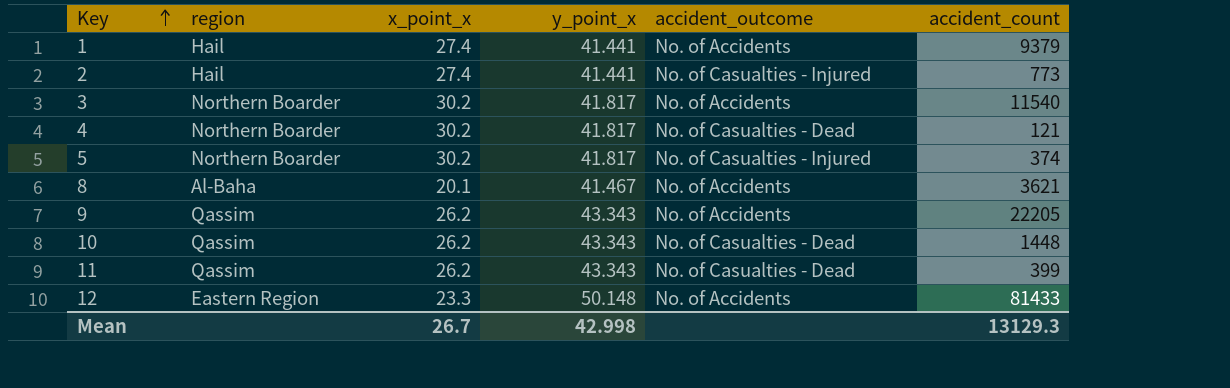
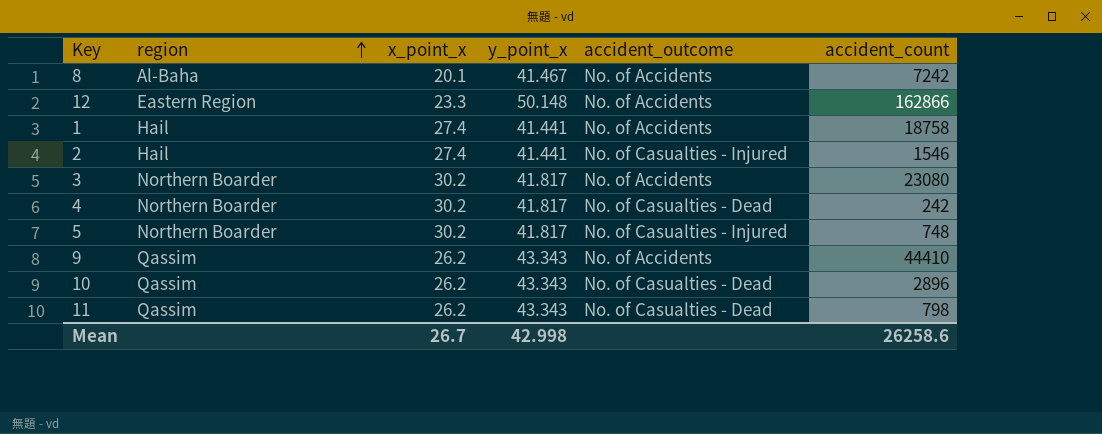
row order: Key ascending -> region ascending
8 | accident_count: 3621 -> 7242
12 | accident_count: 81433 -> 162866
1 | accident_count: 9379 -> 18758
2 | accident_count: 773 -> 1546
3 | accident_count: 11540 -> 23080
4 | accident_count: 121 -> 242
5 | accident_count: 374 -> 748
9 | accident_count: 22205 -> 44410
10 | accident_count: 1448 -> 2896
11 | accident_count: 399 -> 798
Mean | accident_count: 13129.3 -> 26258.6

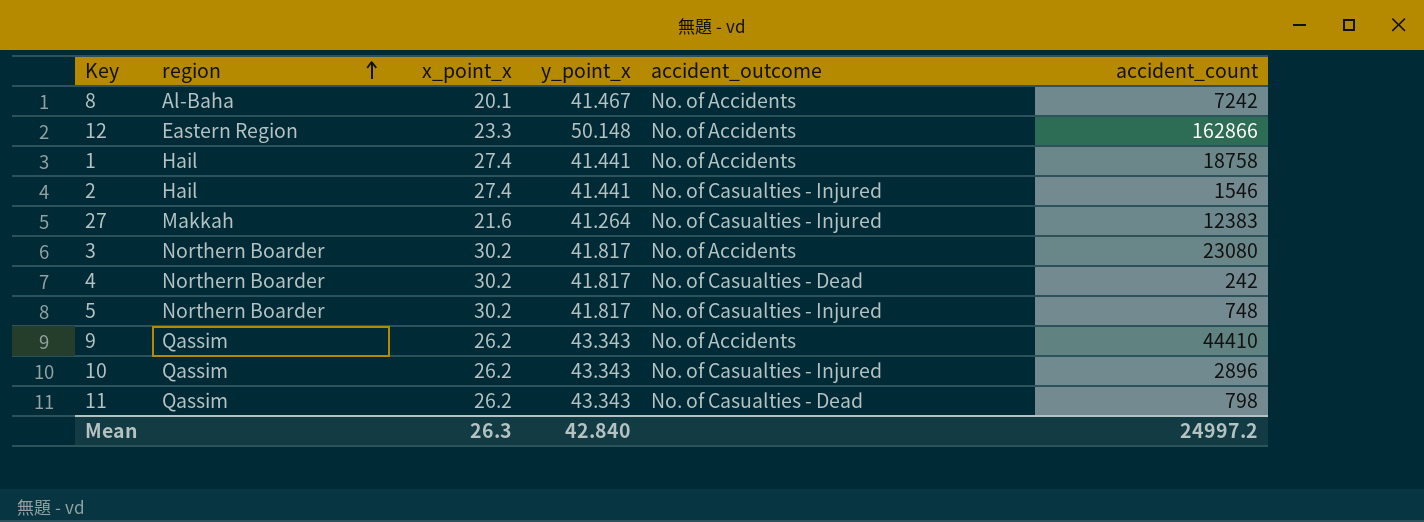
row 27: none -> Makkah | 21.6 | 41.264 | No. of Casualties - Injured | 12383
10 | accident_outcome: No. of Casualties - Dead -> No. of Casualties - Injured
Mean | x_point_x: 26.7 -> 26.3
Mean | y_point_x: 42.998 -> 42.840
Mean | accident_count: 26258.6 -> 24997.2

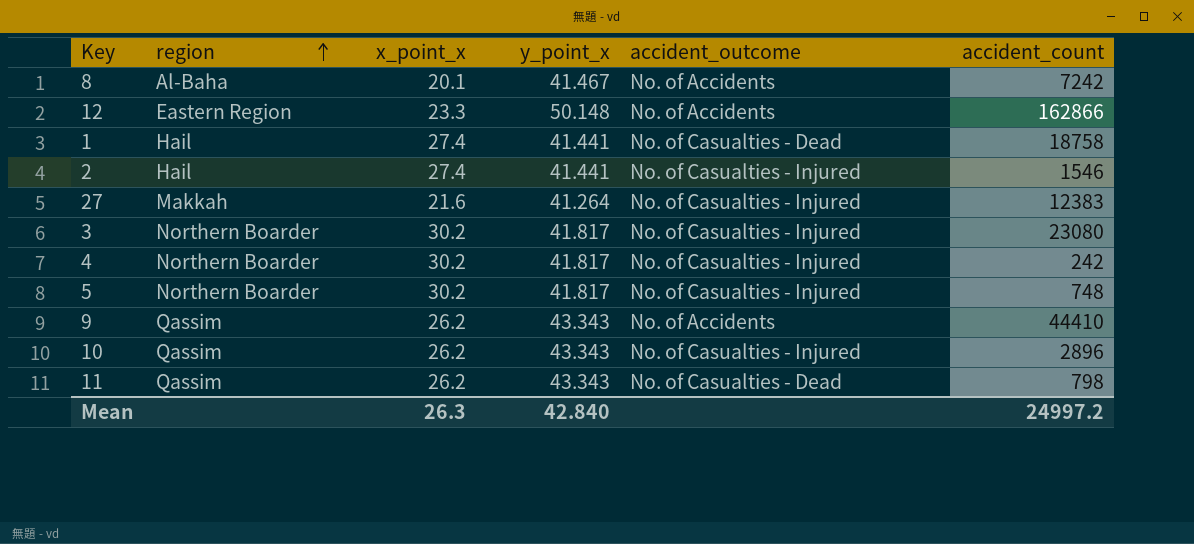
1 | accident_outcome: No. of Accidents -> No. of Casualties - Dead
3 | accident_outcome: No. of Accidents -> No. of Casualties - Injured
4 | accident_outcome: No. of Casualties - Dead -> No. of Casualties - Injured

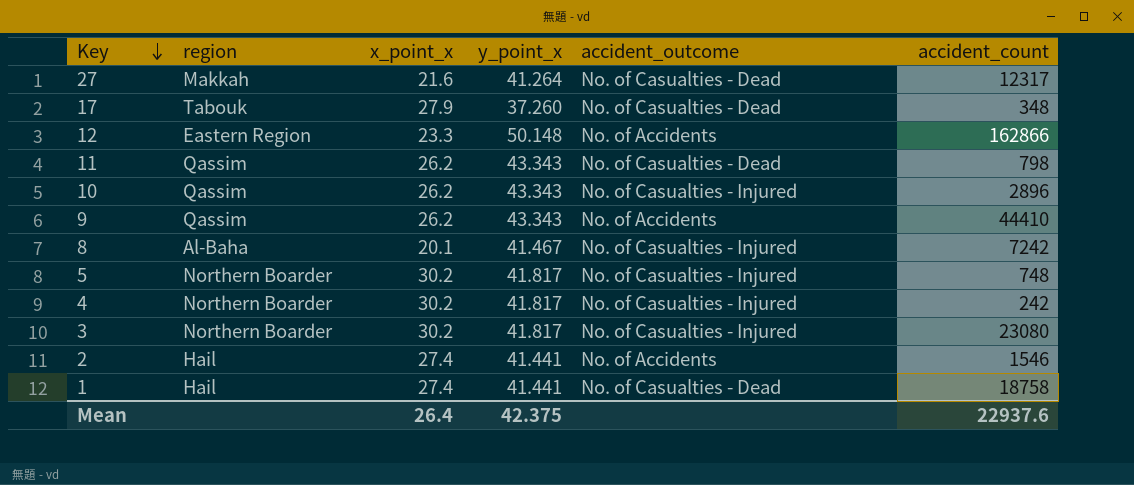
row order: region ascending -> Key descending
27 | accident_outcome: No. of Casualties - Injured -> No. of Casualties - Dead
27 | accident_count: 12383 -> 12317
row 17: none -> Tabouk | 27.9 | 37.260 | No. of Casualties - Dead | 348
8 | accident_outcome: No. of Accidents -> No. of Casualties - Injured
2 | accident_outcome: No. of Casualties - Injured -> No. of Accidents
Mean | x_point_x: 26.3 -> 26.4
Mean | y_point_x: 42.840 -> 42.375
Mean | accident_count: 24997.2 -> 22937.6

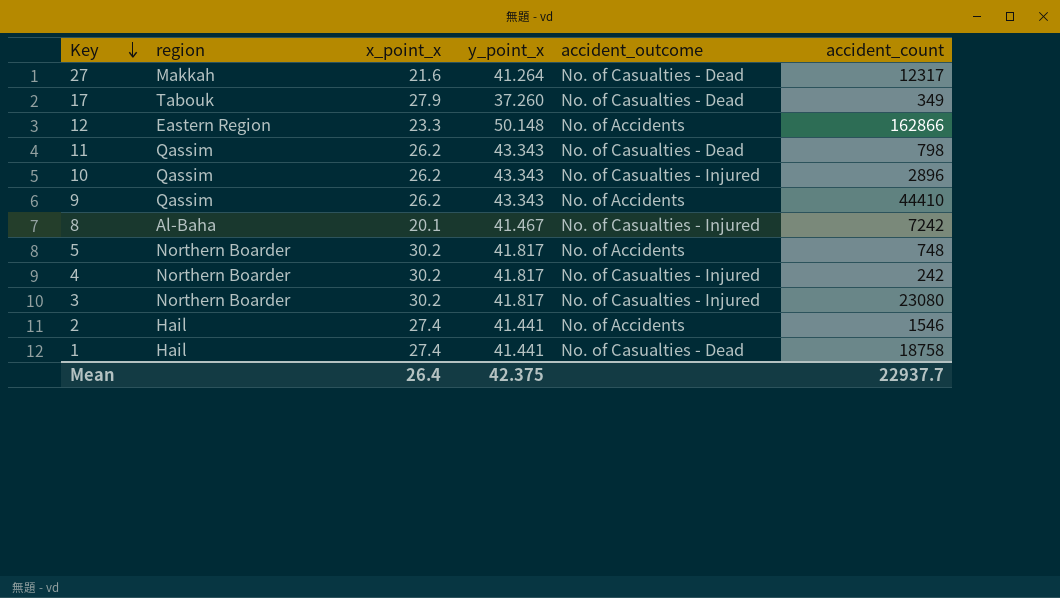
17 | accident_count: 348 -> 349
5 | accident_outcome: No. of Casualties - Injured -> No. of Accidents
Mean | accident_count: 22937.6 -> 22937.7

